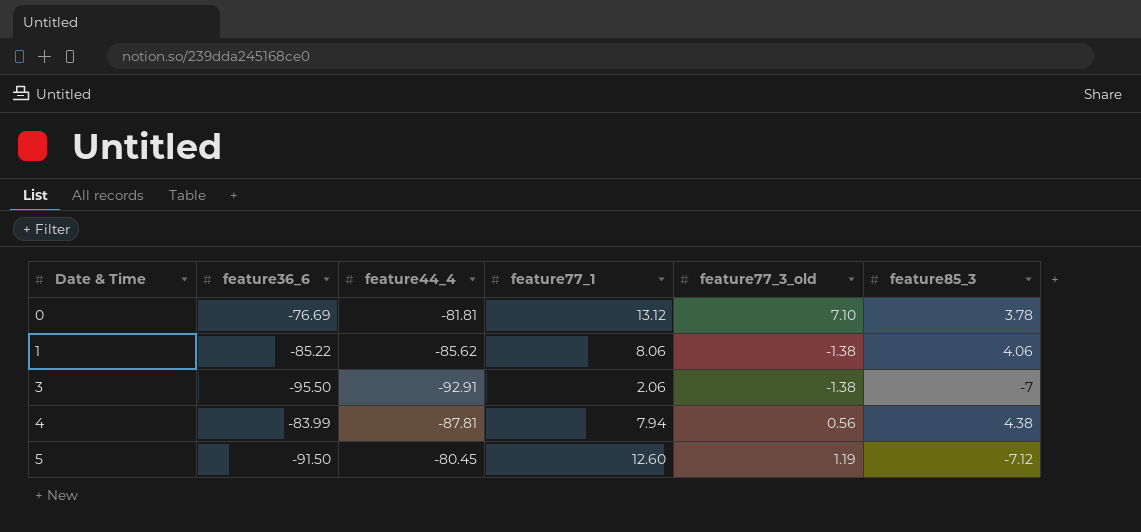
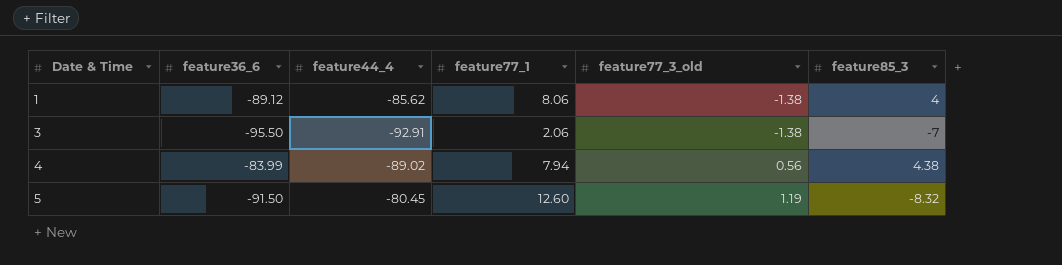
row 0: -76.69 | -81.81 | 13.12 | 7.10 | 3.78 -> none
1 | feature36_6: -85.22 -> -89.12
1 | feature85_3: 4.06 -> 4
4 | feature44_4: -87.81 -> -89.02
5 | feature85_3: -7.12 -> -8.32

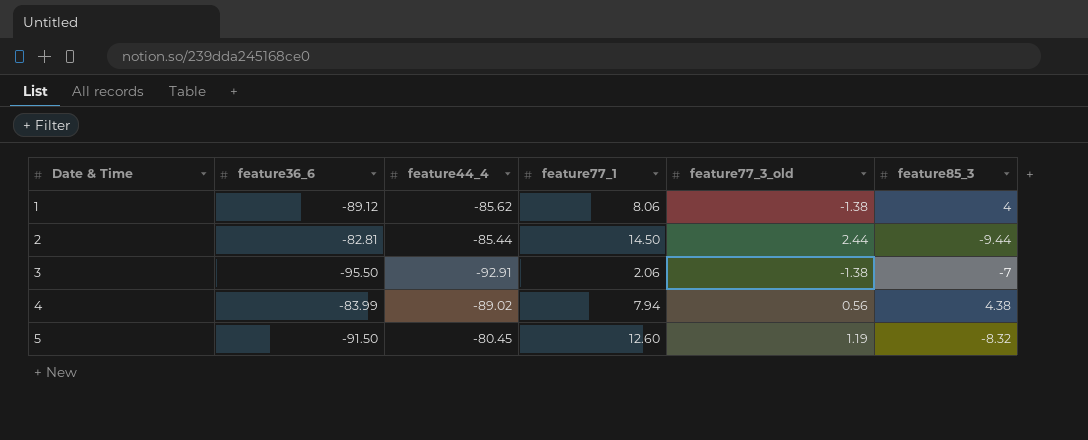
row 2: none -> -82.81 | -85.44 | 14.50 | 2.44 | -9.44

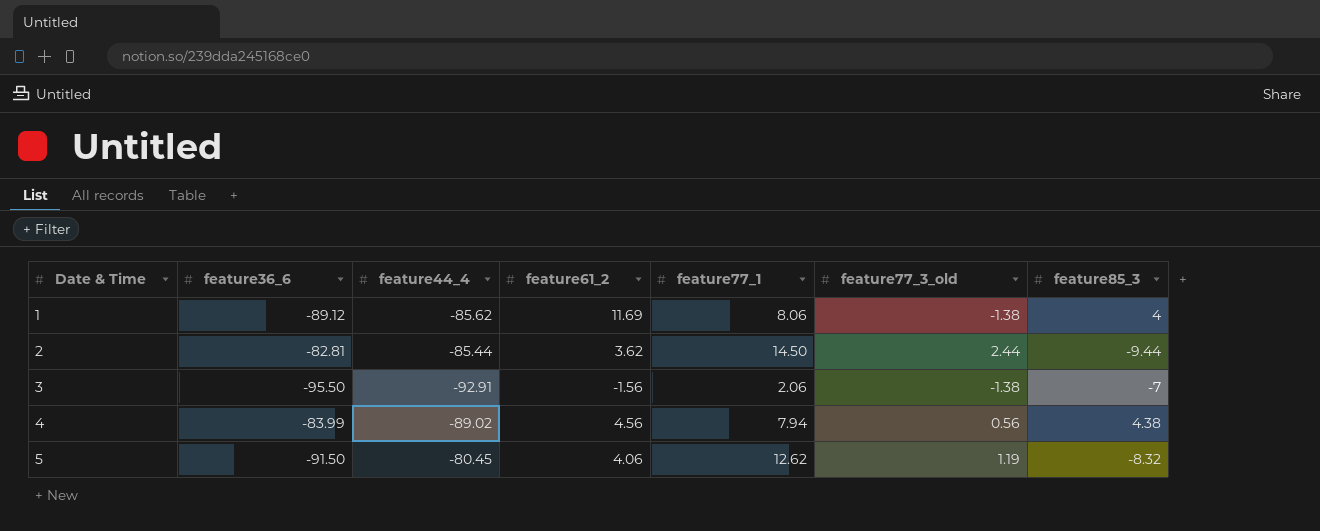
column feature61_2 | position: none -> 4
5 | feature77_1: 12.60 -> 12.62

